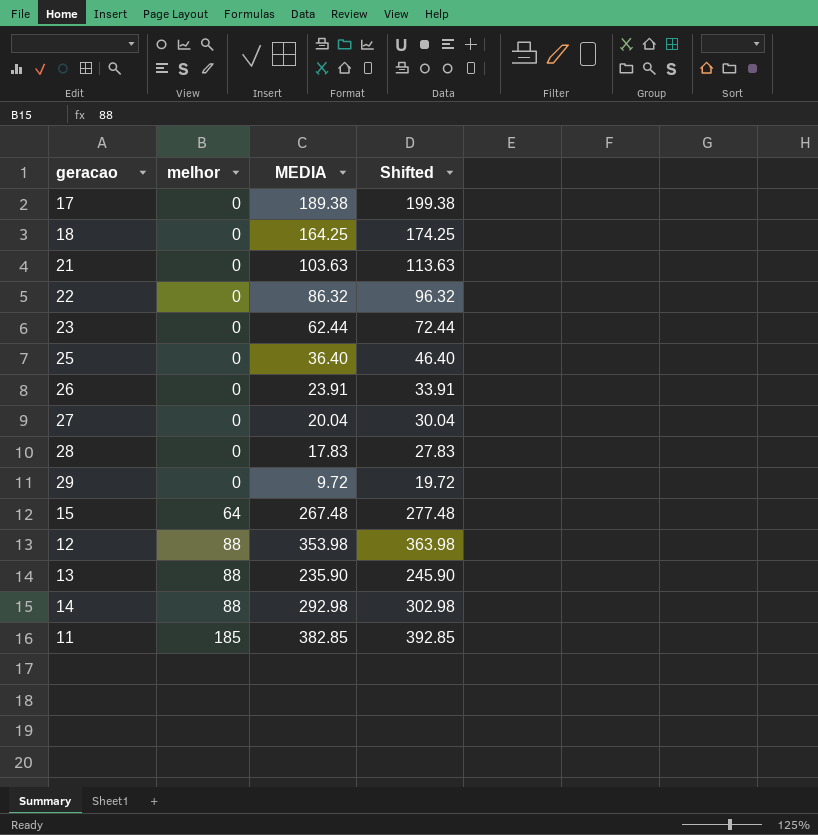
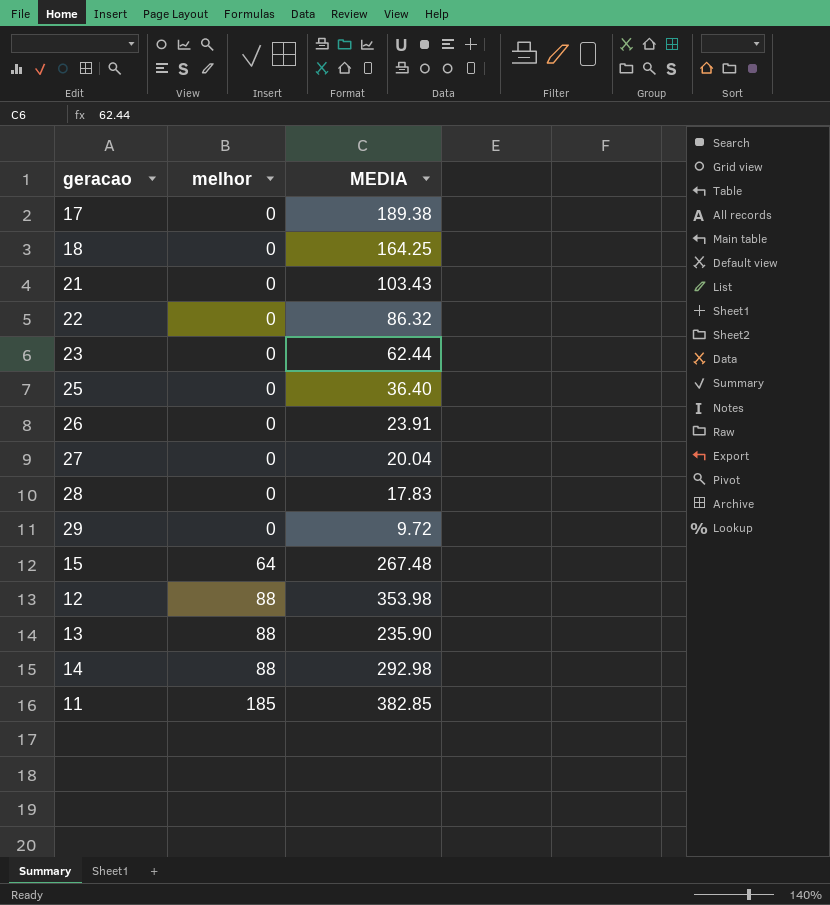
column Shifted | formula: [MEDIA] + 10 -> none
21 | MEDIA: 103.63 -> 103.43

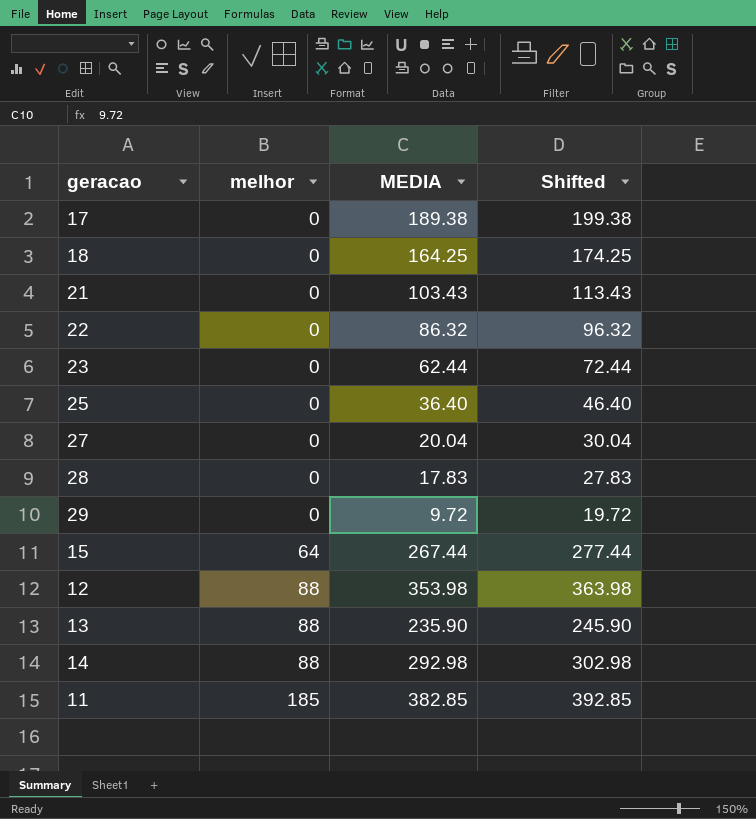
column Shifted | formula: none -> [MEDIA] + 10
row 26: 0 | 23.91 -> none
15 | MEDIA: 267.48 -> 267.44

